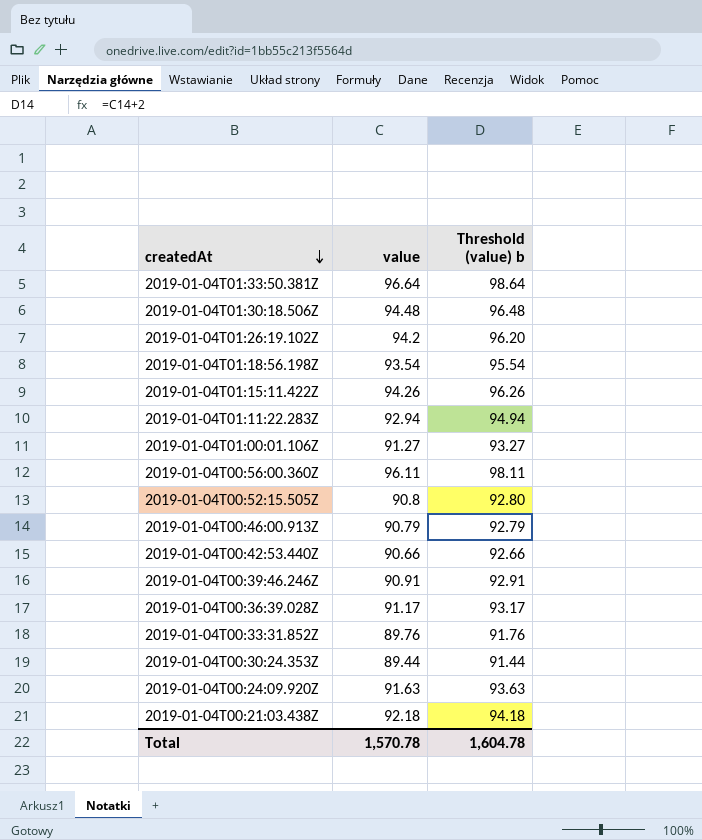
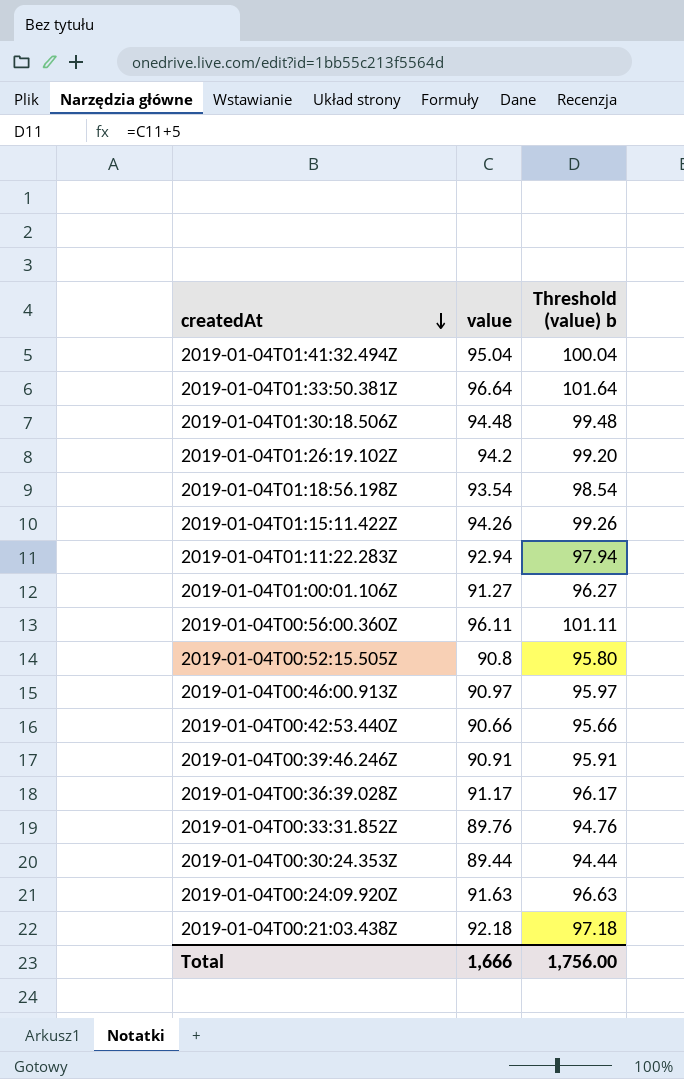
column Threshold (value) b | formula: [value] + 2 -> [value] + 5
row 2019-01-04T01:41:32.494Z: none -> 95.04 | 100.04
2019-01-04T00:46:00.913Z | value: 90.79 -> 90.97
Total | value: 1,570.78 -> 1,666
Total | Threshold (value) b: 1,604.78 -> 1,756.00

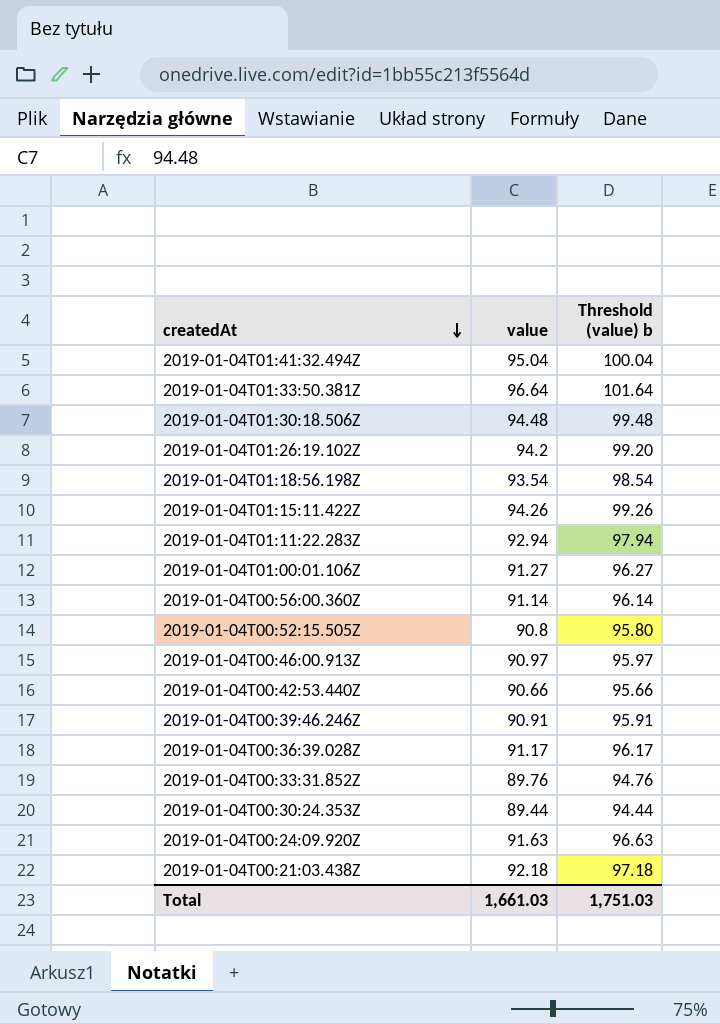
2019-01-04T00:56:00.360Z | value: 96.11 -> 91.14
2019-01-04T00:56:00.360Z | Threshold (value) b: 101.11 -> 96.14
Total | value: 1,666 -> 1,661.03
Total | Threshold (value) b: 1,756.00 -> 1,751.03

